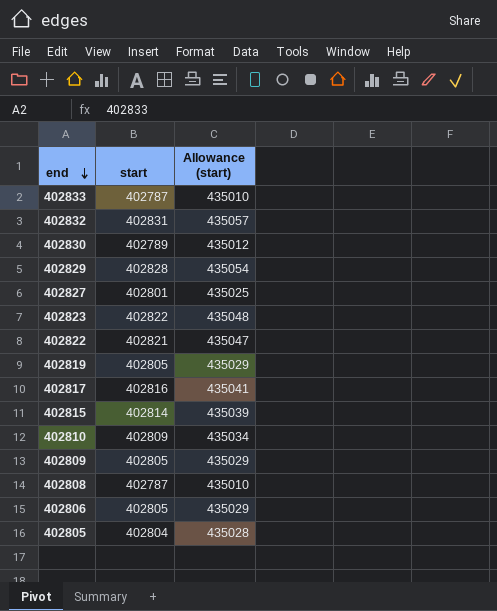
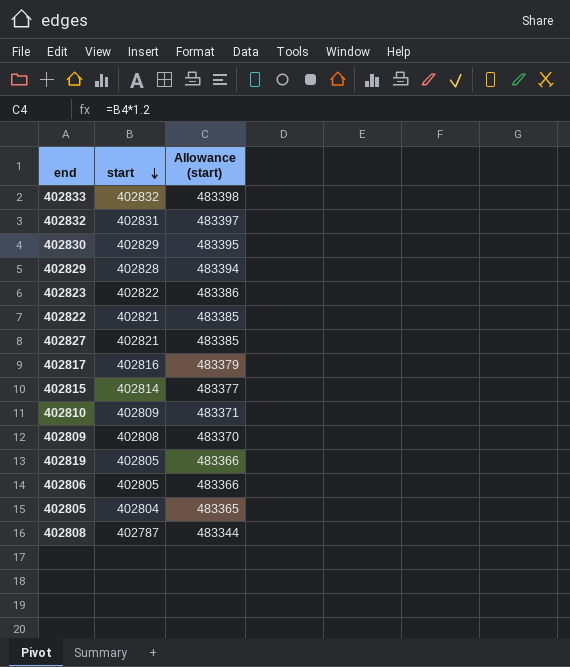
row order: end descending -> start descending
column Allowance (start) | formula: [start] * 1.08 -> [start] * 1.2
402833 | start: 402787 -> 402832
402830 | start: 402789 -> 402829
402827 | start: 402801 -> 402821
402809 | start: 402805 -> 402808

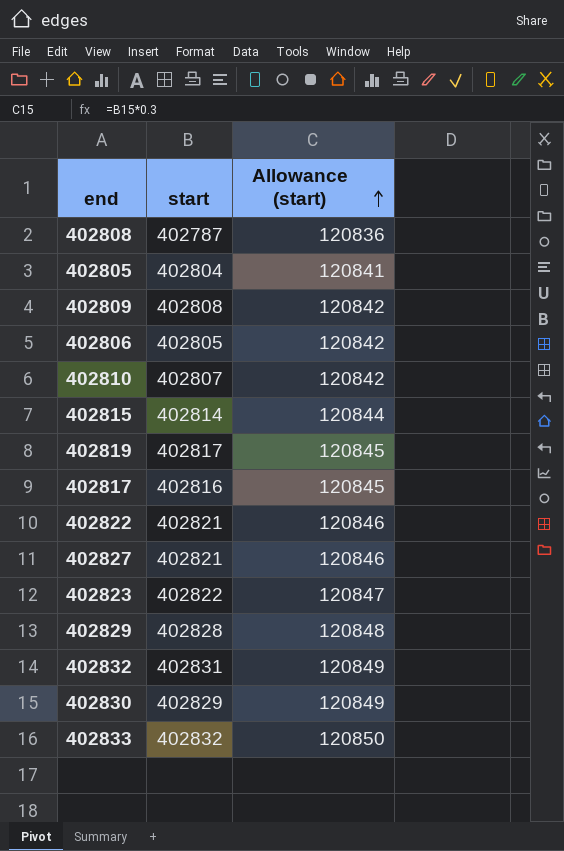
row order: start descending -> Allowance (start) ascending
column Allowance (start) | formula: [start] * 1.2 -> [start] * 0.3
402810 | start: 402809 -> 402807
402819 | start: 402805 -> 402817

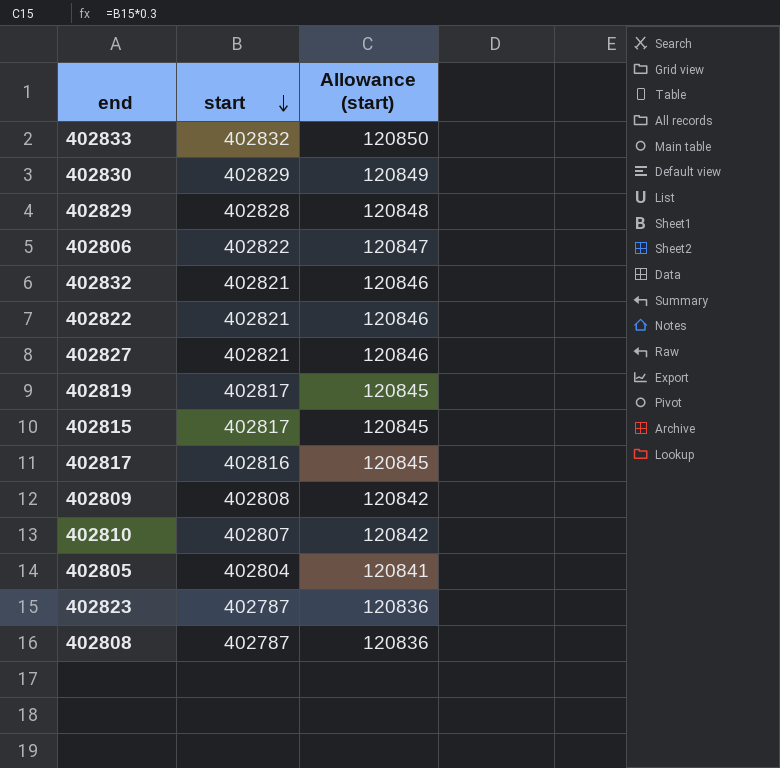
row order: Allowance (start) ascending -> start descending
402806 | start: 402805 -> 402822
402806 | Allowance (start): 120842 -> 120847
402832 | start: 402831 -> 402821
402832 | Allowance (start): 120849 -> 120846
402815 | start: 402814 -> 402817
402815 | Allowance (start): 120844 -> 120845
402823 | start: 402822 -> 402787
402823 | Allowance (start): 120847 -> 120836

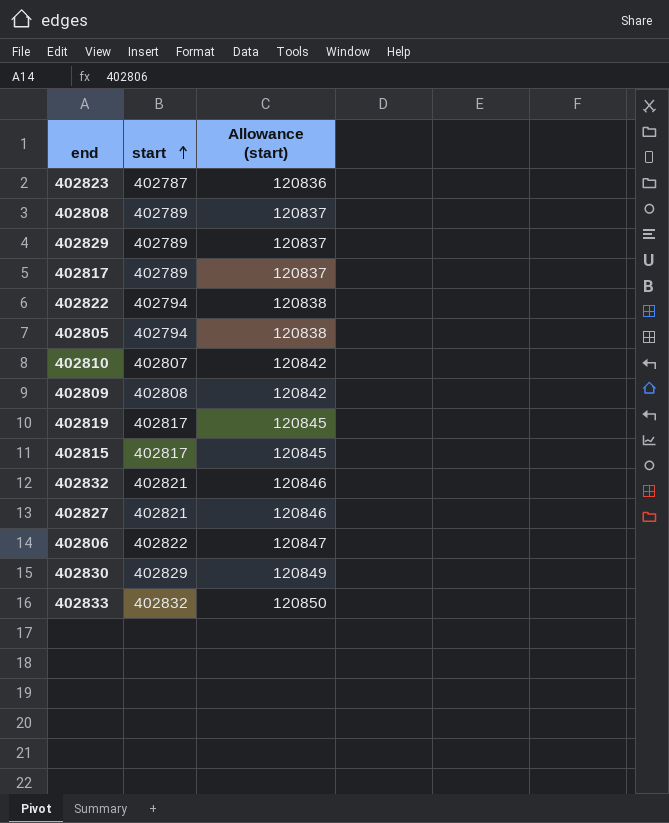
row order: start descending -> start ascending
402808 | start: 402787 -> 402789
402808 | Allowance (start): 120836 -> 120837
402829 | start: 402828 -> 402789
402829 | Allowance (start): 120848 -> 120837
402817 | start: 402816 -> 402789
402817 | Allowance (start): 120845 -> 120837
402822 | start: 402821 -> 402794
402822 | Allowance (start): 120846 -> 120838
402805 | start: 402804 -> 402794
402805 | Allowance (start): 120841 -> 120838

